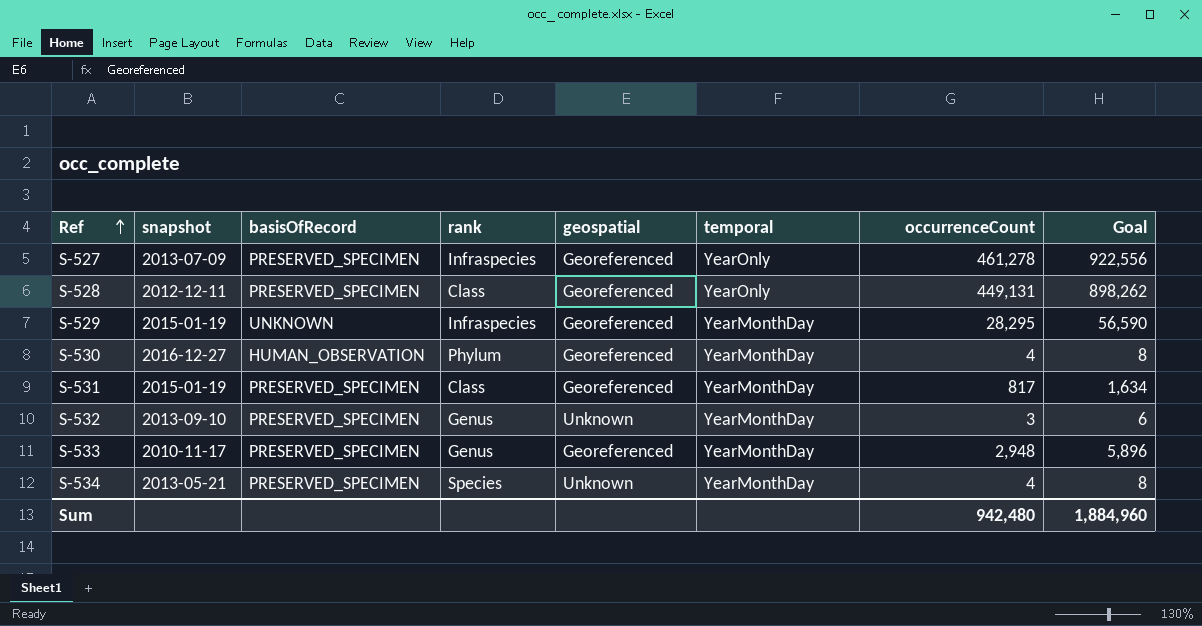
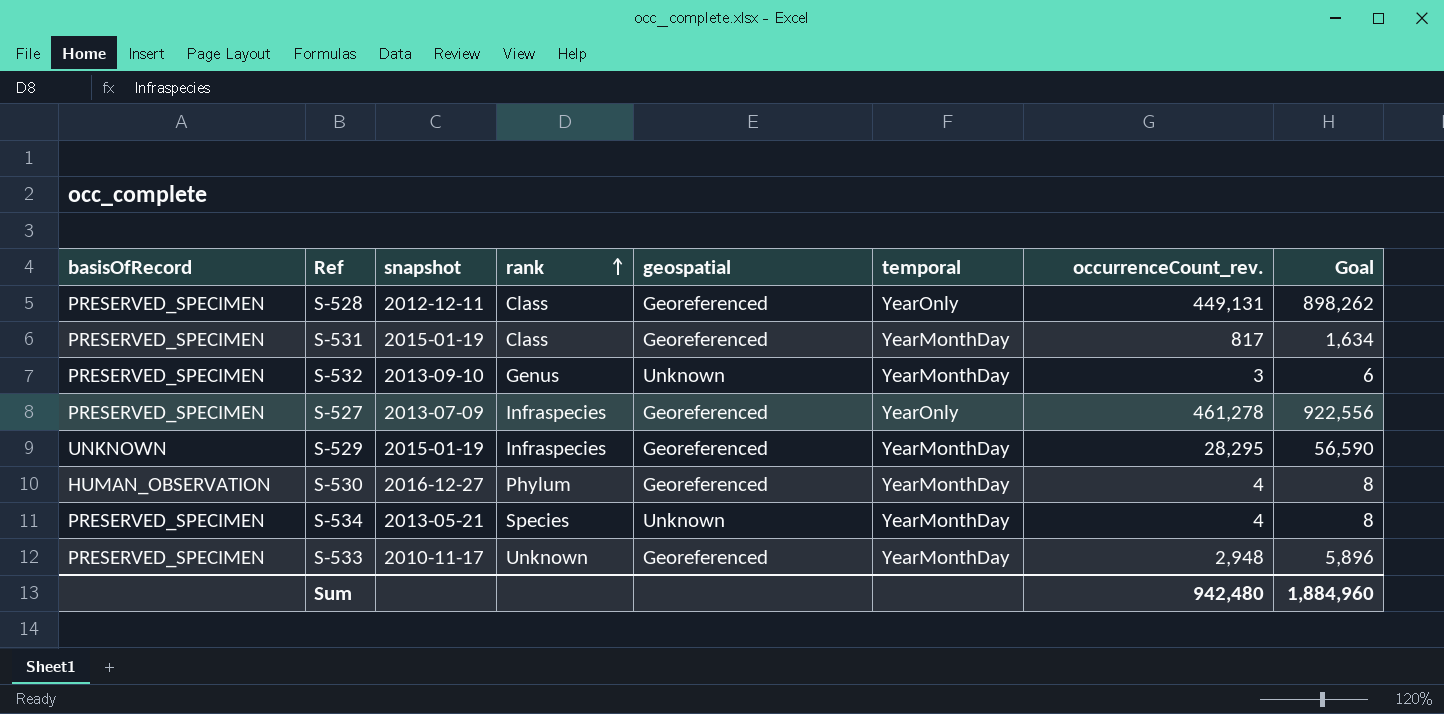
row order: Ref ascending -> rank ascending
column basisOfRecord | position: 3 -> 1
column name: occurrenceCount -> occurrenceCount_rev.
S-533 | rank: Genus -> Unknown

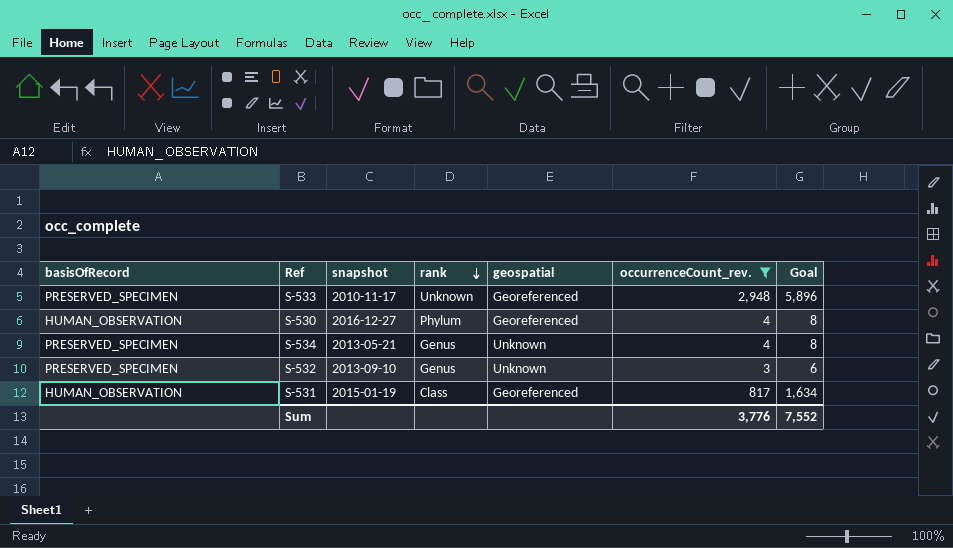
filter: none -> occurrenceCount_rev. <= 2,948
row order: rank ascending -> rank descending
column temporal | position: 6 -> none
S-534 | rank: Species -> Genus
S-531 | basisOfRecord: PRESERVED_SPECIMEN -> HUMAN_OBSERVATION
Sum | occurrenceCount_rev.: 942,480 -> 3,776
Sum | Goal: 1,884,960 -> 7,552

